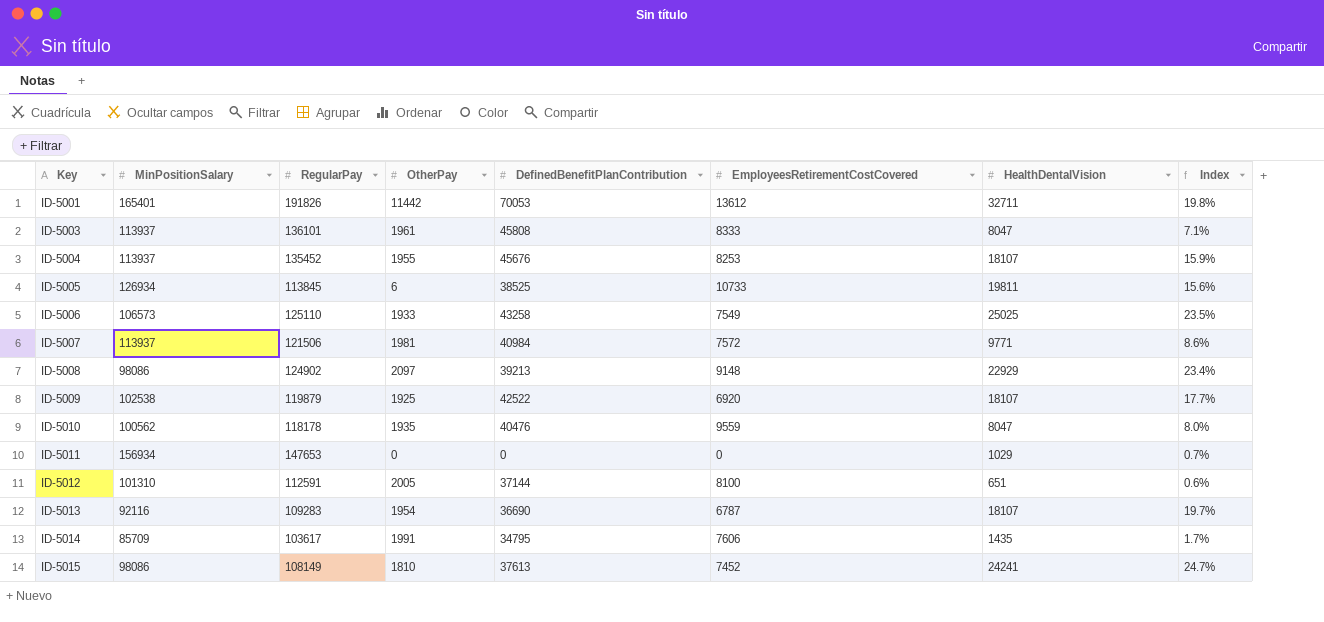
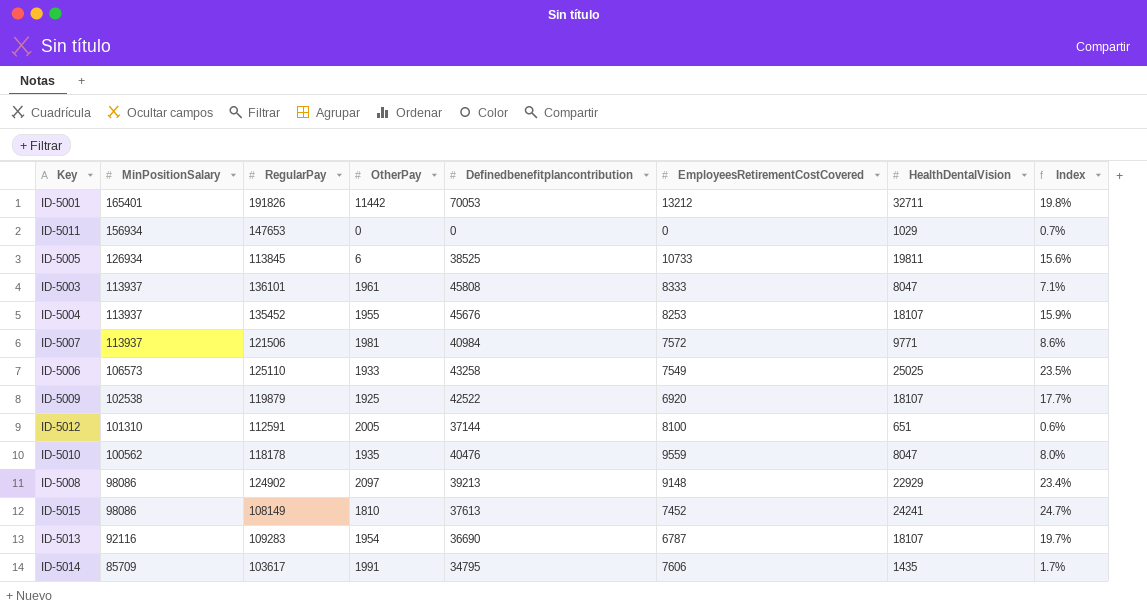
row order: Key ascending -> MinPositionSalary descending
column name: DefinedBenefitPlanContribution -> Definedbenefitplancontribution
ID-5001 | EmployeesRetirementCostCovered: 13612 -> 13212

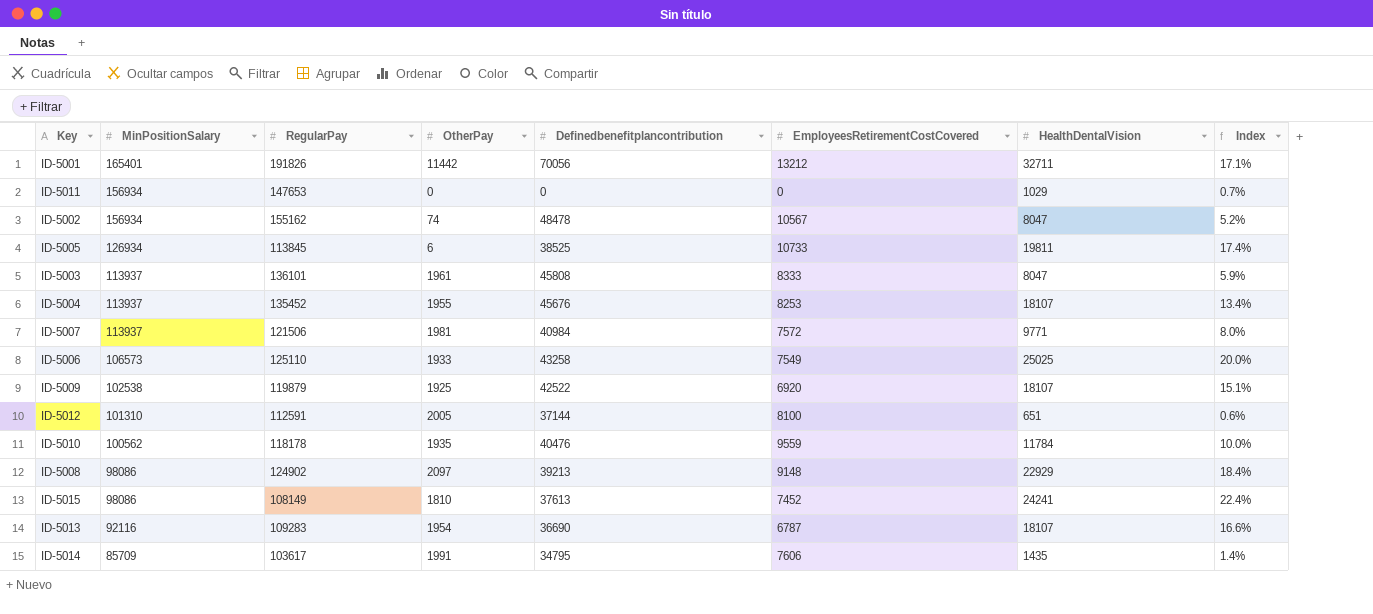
column Index | formula: [HealthDentalVision] / [MinPositionSalary] -> [HealthDentalVision] / [RegularPay]
ID-5001 | Definedbenefitplancontribution: 70053 -> 70056
row ID-5002: none -> 156934 | 155162 | 74 | 48478 | 10567 | 8047 | 5.2%
ID-5010 | HealthDentalVision: 8047 -> 11784

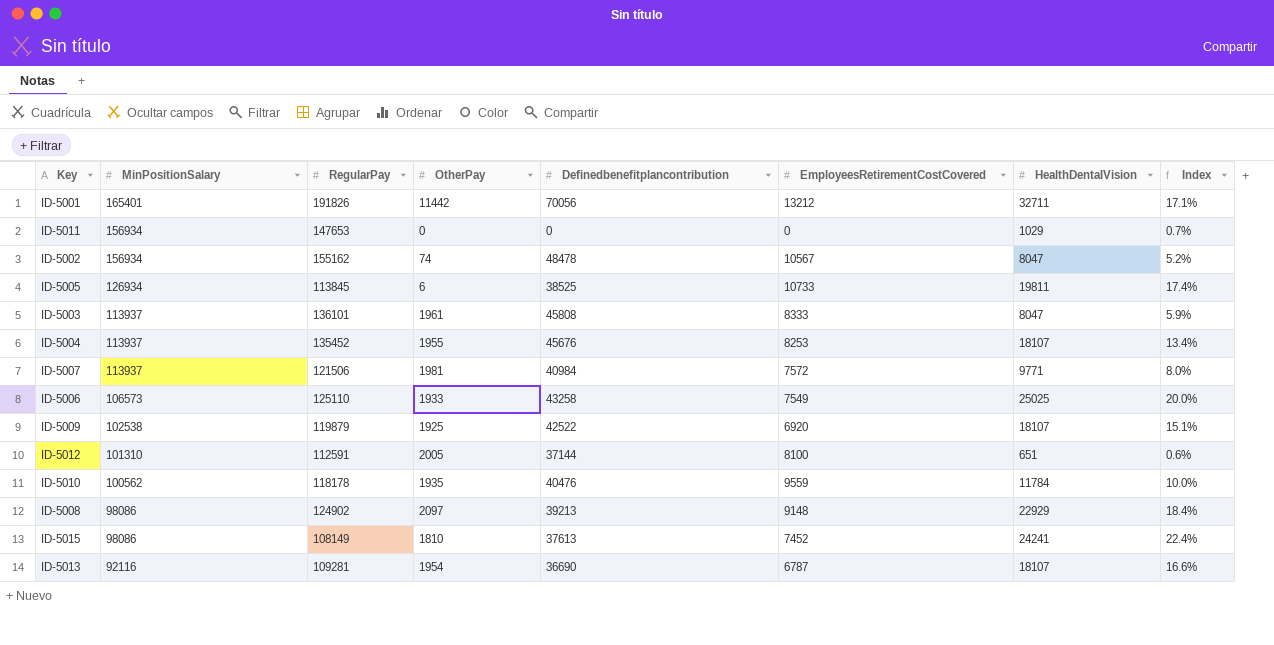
row ID-5014: 85709 | 103617 | 1991 | 34795 | 7606 | 1435 | 1.4% -> none
ID-5013 | RegularPay: 109283 -> 109281

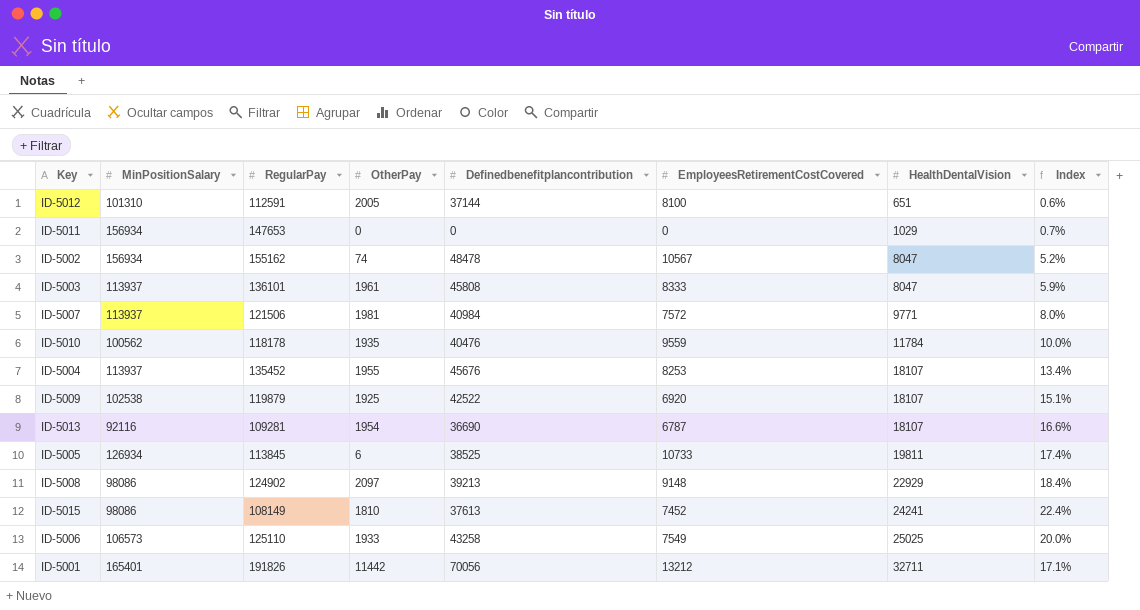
row order: MinPositionSalary descending -> HealthDentalVision ascending

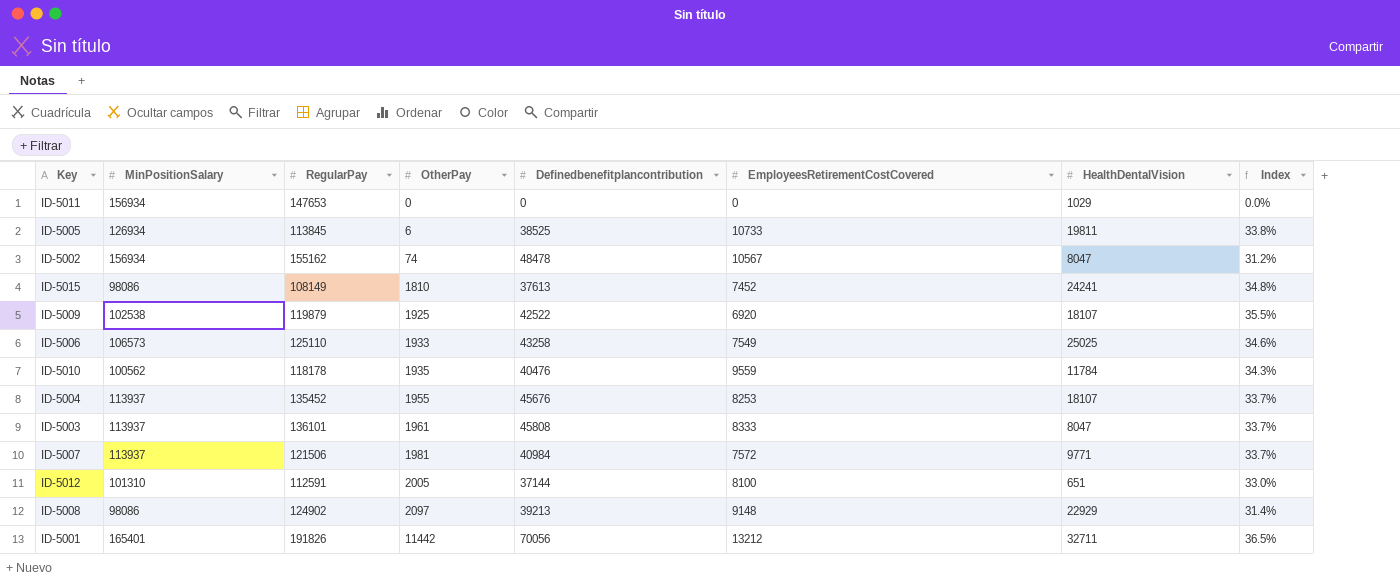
row order: HealthDentalVision ascending -> OtherPay ascending
column Index | formula: [HealthDentalVision] / [RegularPay] -> [Definedbenefitplancontribution] / [RegularPay]
row ID-5013: 92116 | 109281 | 1954 | 36690 | 6787 | 18107 | 16.6% -> none

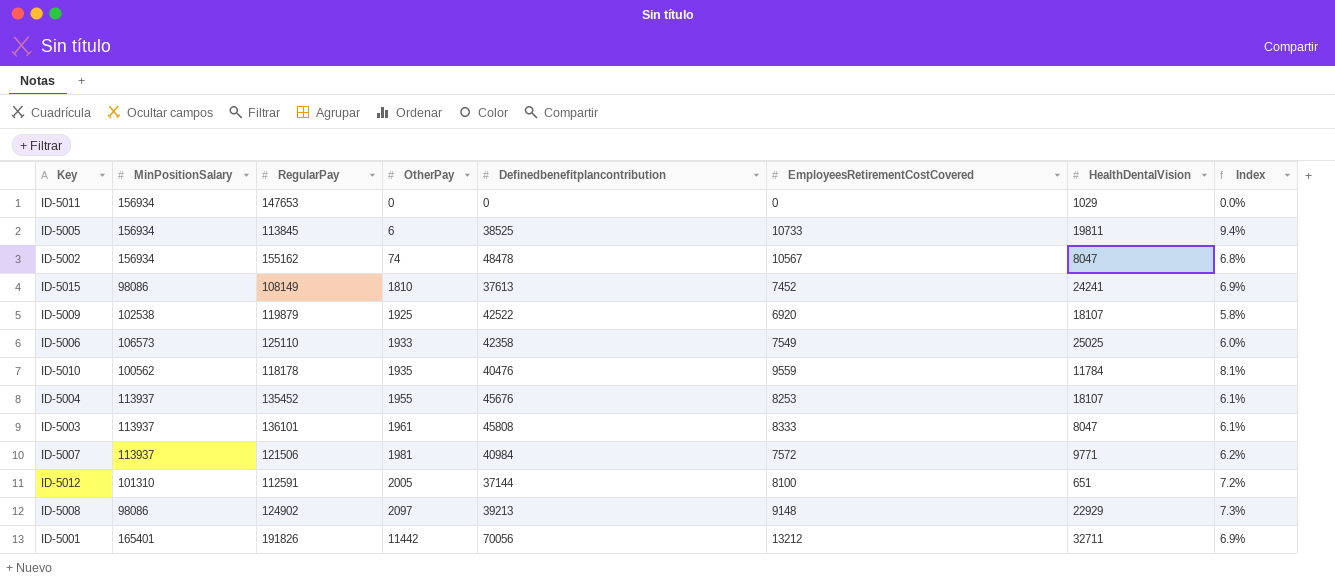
column Index | formula: [Definedbenefitplancontribution] / [RegularPay] -> [EmployeesRetirementCostCovered] / [RegularPay]
ID-5005 | MinPositionSalary: 126934 -> 156934
ID-5006 | Definedbenefitplancontribution: 43258 -> 42358

